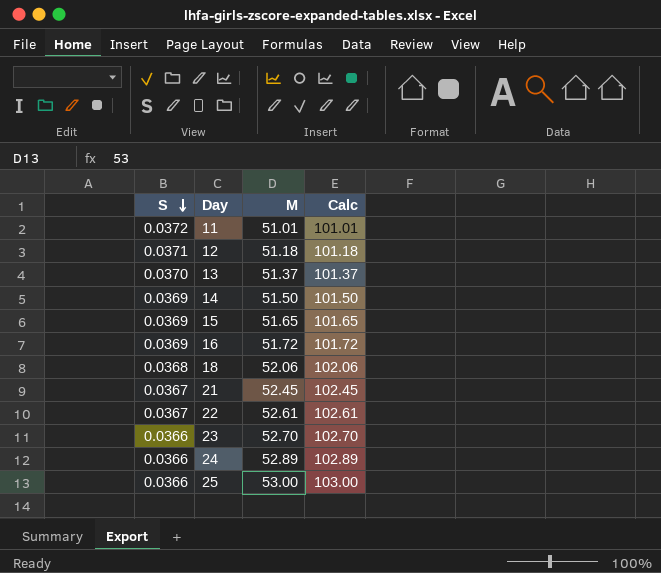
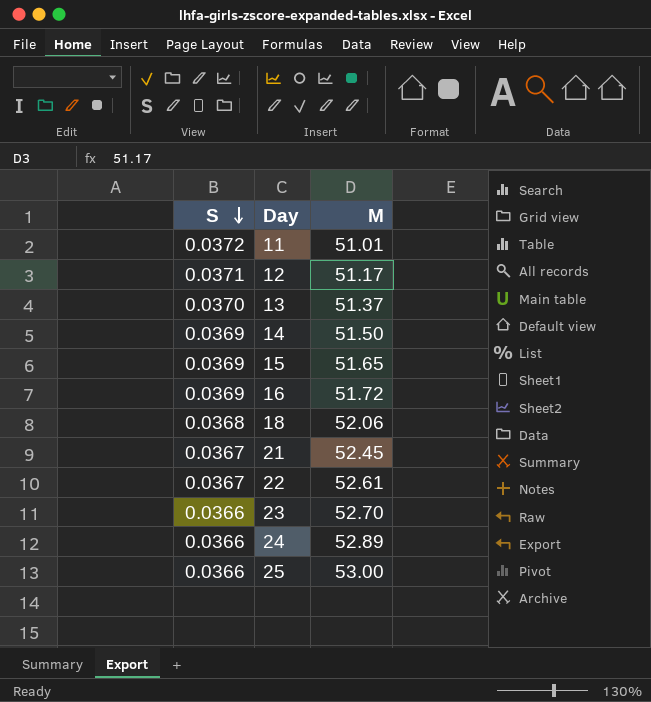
column Calc | formula: [M] + 50 -> none
12 | M: 51.18 -> 51.17

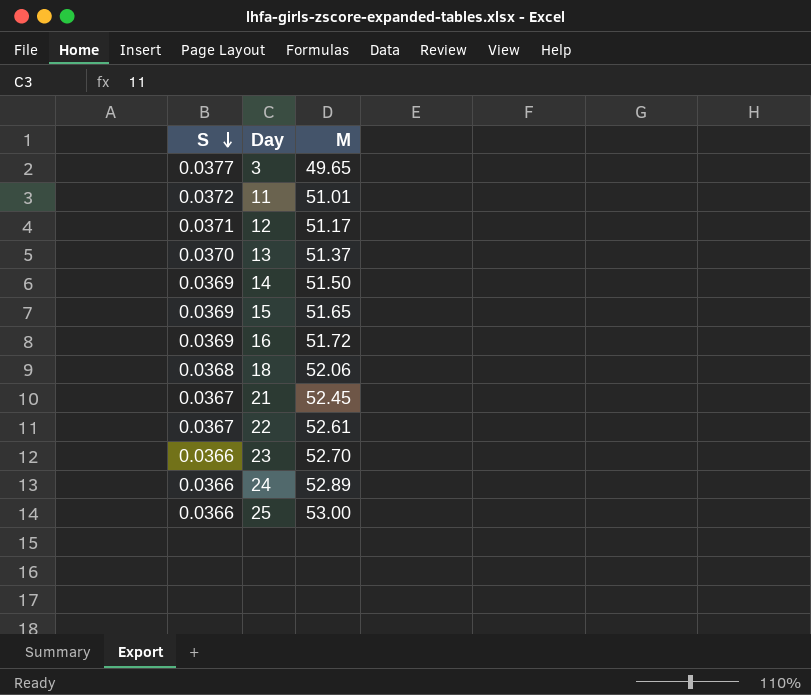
row 3: none -> 0.0377 | 49.65

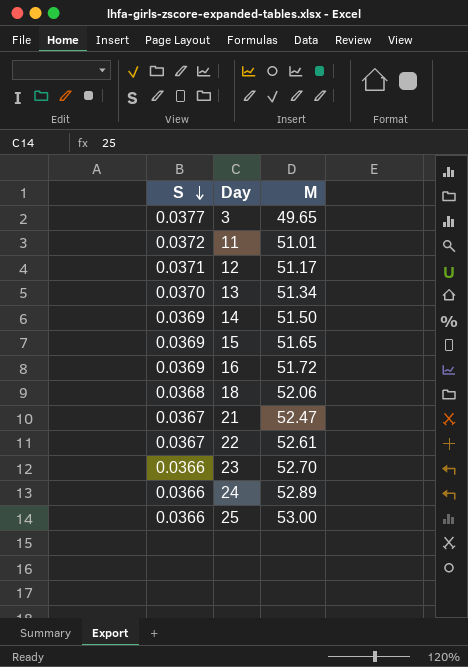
13 | M: 51.37 -> 51.34
21 | M: 52.45 -> 52.47

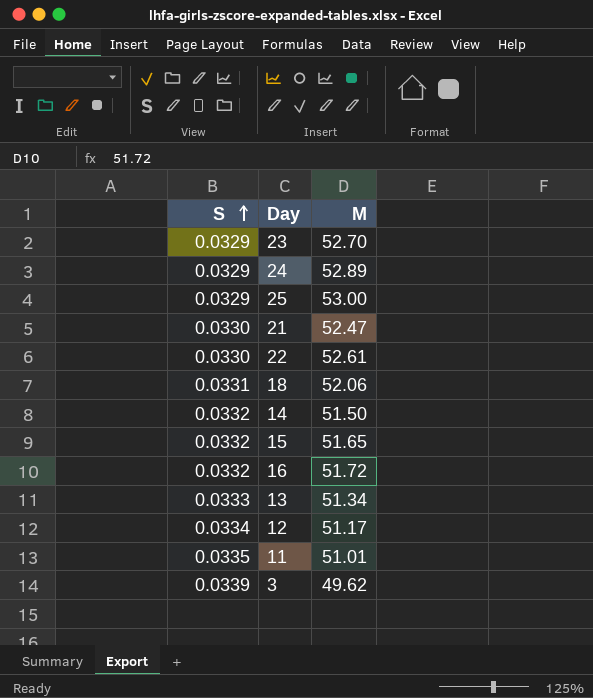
row order: S descending -> S ascending
23 | S: 0.0366 -> 0.0329
24 | S: 0.0366 -> 0.0329
25 | S: 0.0366 -> 0.0329
21 | S: 0.0367 -> 0.0330
22 | S: 0.0367 -> 0.0330
18 | S: 0.0368 -> 0.0331
14 | S: 0.0369 -> 0.0332
15 | S: 0.0369 -> 0.0332
16 | S: 0.0369 -> 0.0332
13 | S: 0.0370 -> 0.0333
12 | S: 0.0371 -> 0.0334
11 | S: 0.0372 -> 0.0335
3 | S: 0.0377 -> 0.0339
3 | M: 49.65 -> 49.62

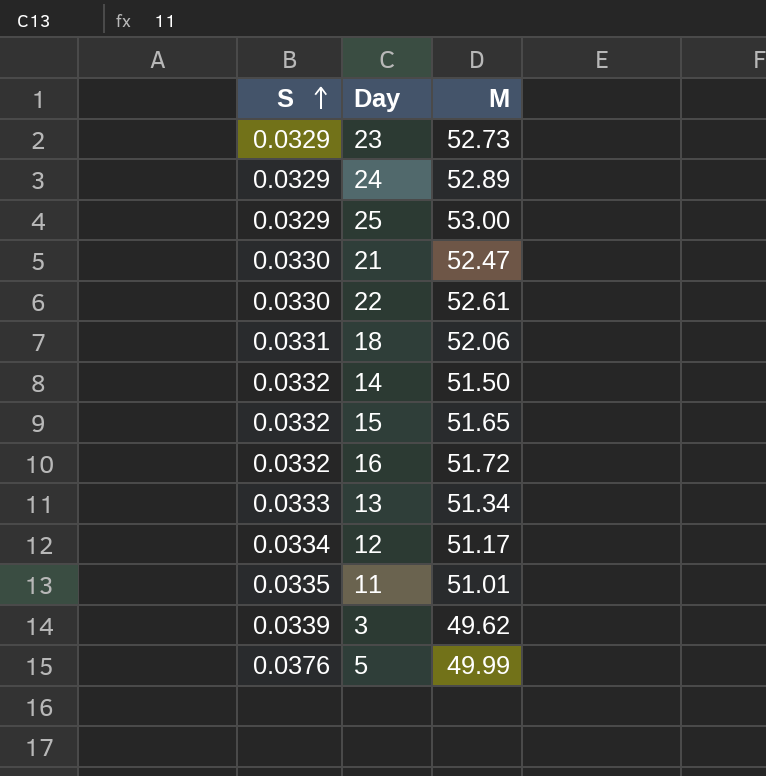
23 | M: 52.70 -> 52.73
row 5: none -> 0.0376 | 49.99

